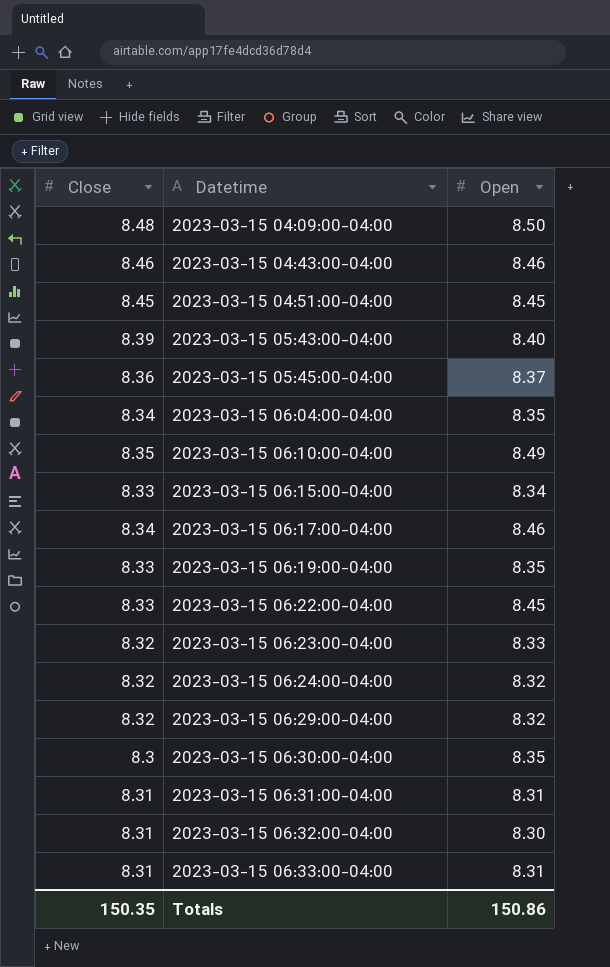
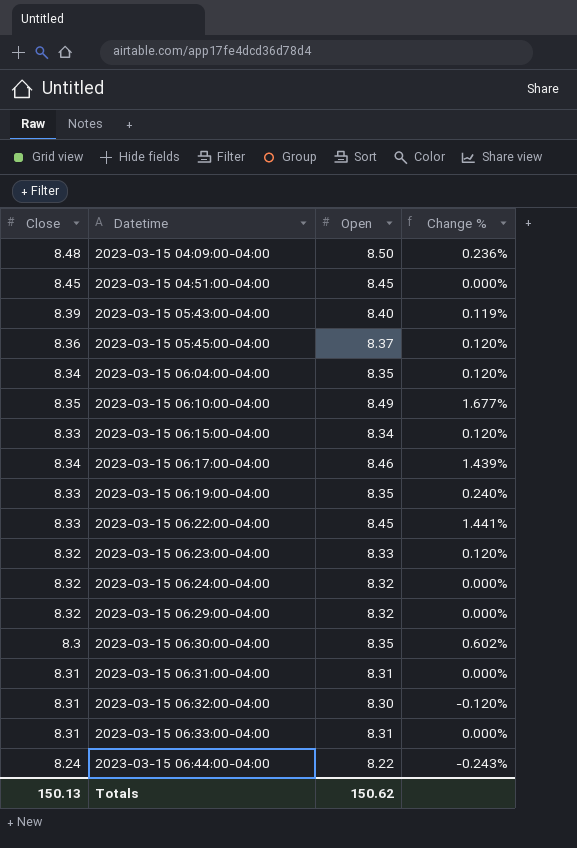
column Change % | formula: none -> ([Open] - [Close]) / [Close]
row 2023-03-15 04:43:00-04:00: 8.46 | 8.46 -> none
row 2023-03-15 06:44:00-04:00: none -> 8.24 | 8.22 | -0.243%
Totals | Close: 150.35 -> 150.13
Totals | Open: 150.86 -> 150.62

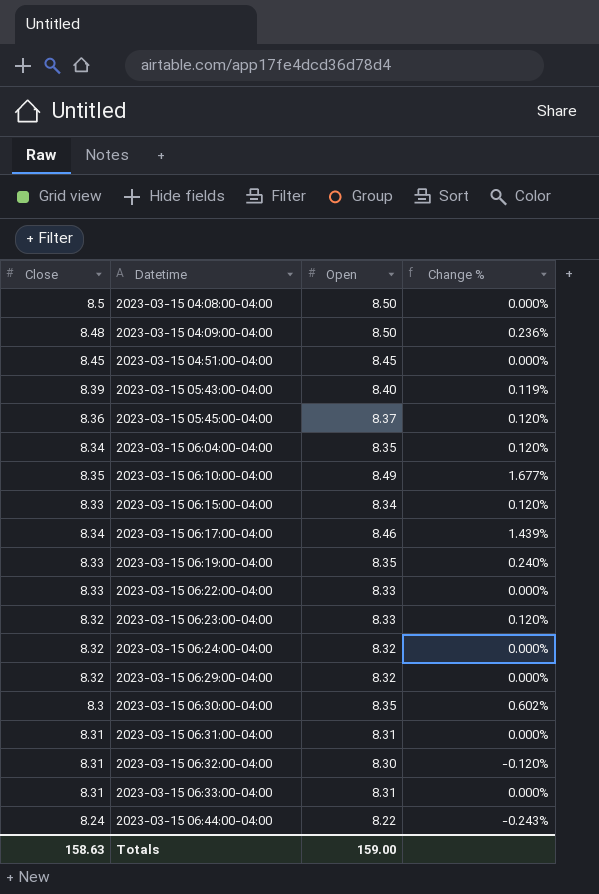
row 2023-03-15 04:08:00-04:00: none -> 8.5 | 8.50 | 0.000%
2023-03-15 06:22:00-04:00 | Open: 8.45 -> 8.33
2023-03-15 06:22:00-04:00 | Change %: 1.441% -> 0.000%
Totals | Close: 150.13 -> 158.63
Totals | Open: 150.62 -> 159.00

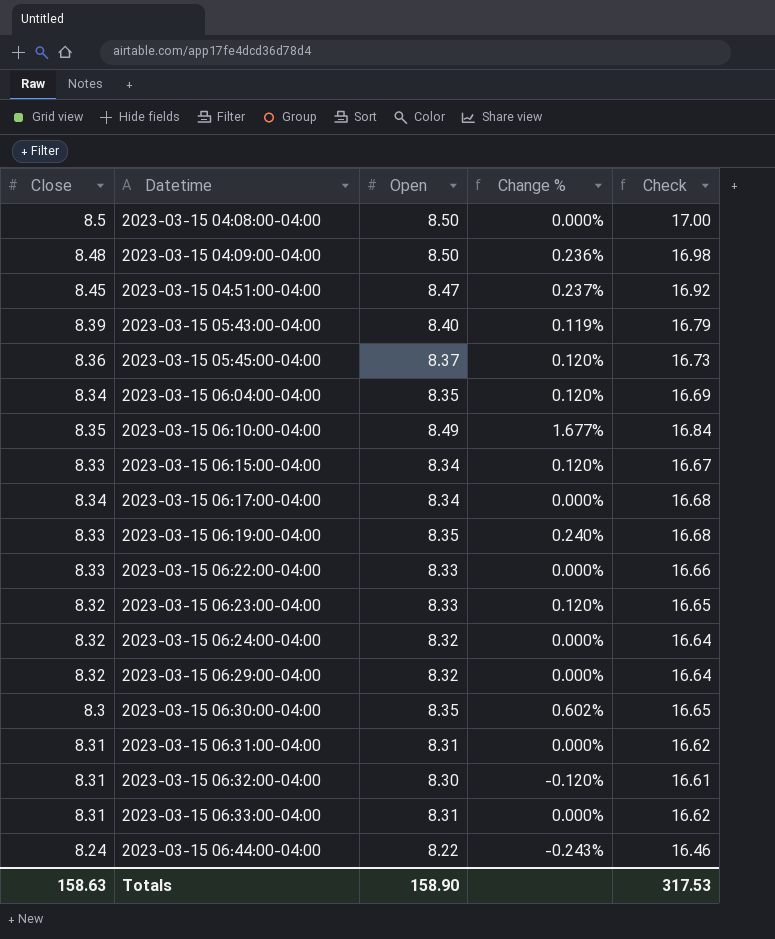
column Check | formula: none -> [Close] + [Open]
2023-03-15 04:51:00-04:00 | Open: 8.45 -> 8.47
2023-03-15 04:51:00-04:00 | Change %: 0.000% -> 0.237%
2023-03-15 06:17:00-04:00 | Open: 8.46 -> 8.34
2023-03-15 06:17:00-04:00 | Change %: 1.439% -> 0.000%
Totals | Open: 159.00 -> 158.90

